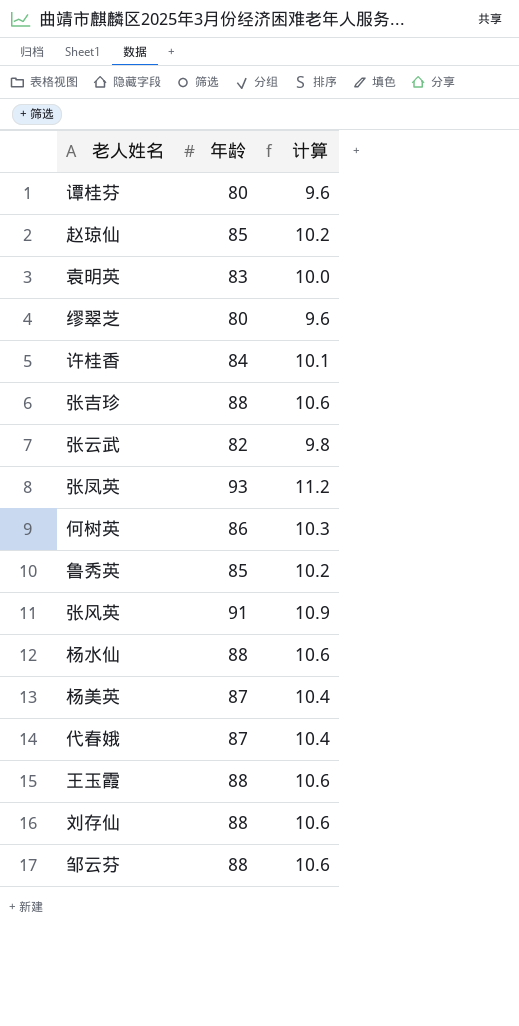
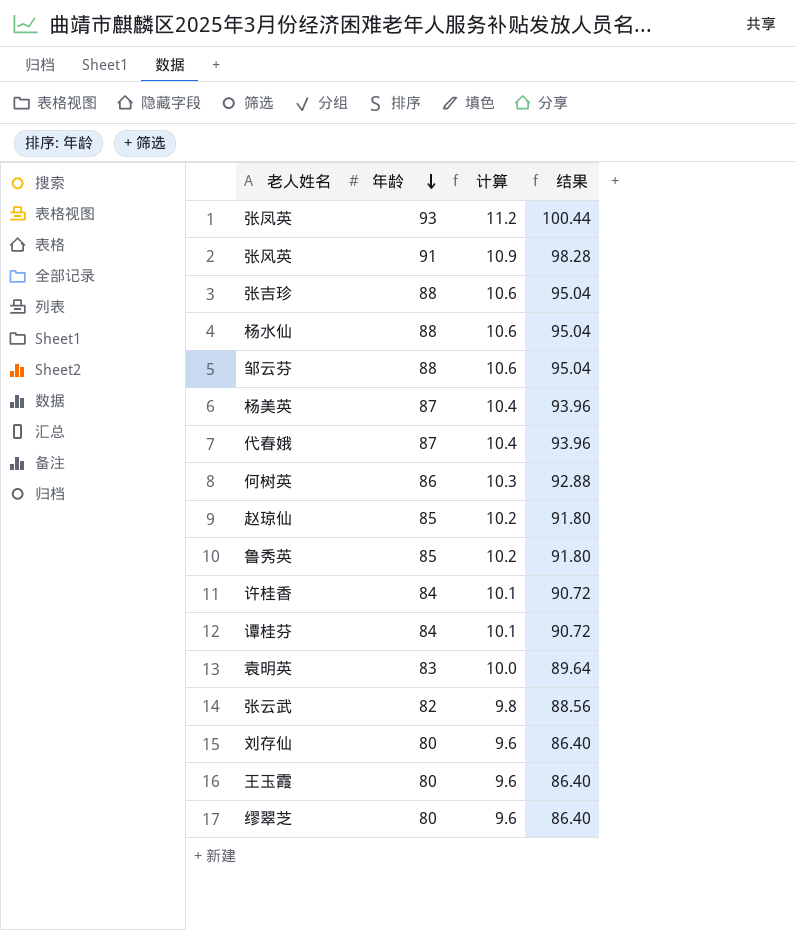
row order: none -> 年龄 descending
column 结果 | formula: none -> [年龄] * 1.08
谭桂芬 | 年龄: 80 -> 84
谭桂芬 | 计算: 9.6 -> 10.1
刘存仙 | 年龄: 88 -> 80
刘存仙 | 计算: 10.6 -> 9.6
王玉霞 | 年龄: 88 -> 80
王玉霞 | 计算: 10.6 -> 9.6

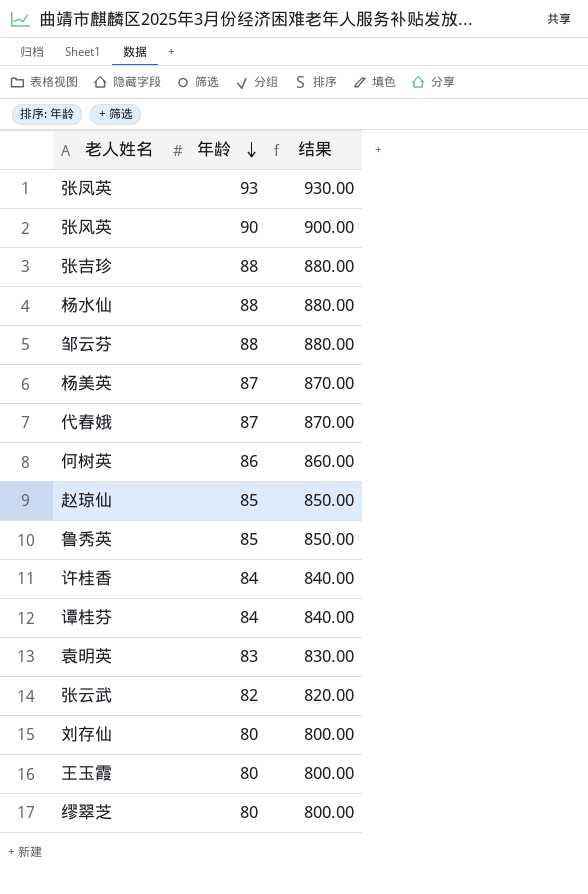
column 计算 | formula: [年龄] * 0.12 -> none
column 结果 | formula: [年龄] * 1.08 -> [年龄] * 10
张风英 | 年龄: 91 -> 90

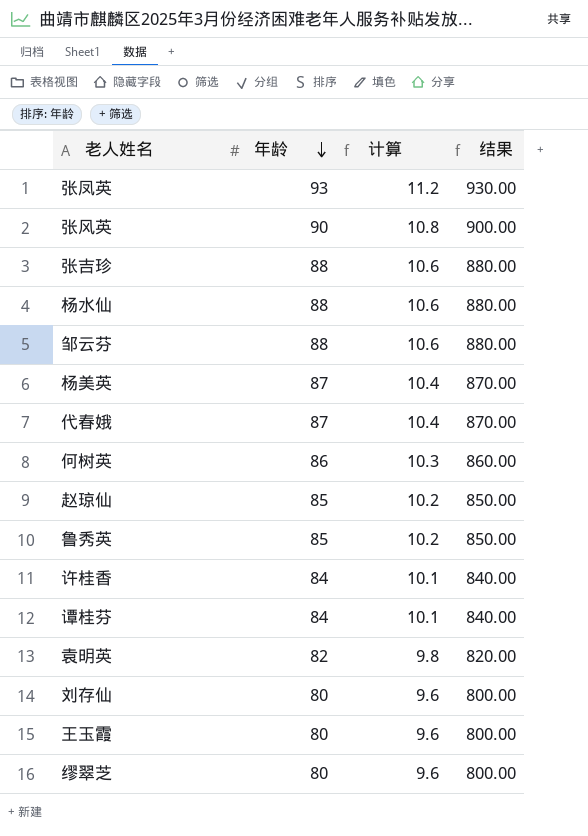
column 计算 | formula: none -> [年龄] * 0.12
row 张云武: 82 | 820.00 -> none
袁明英 | 年龄: 83 -> 82
袁明英 | 结果: 830.00 -> 820.00

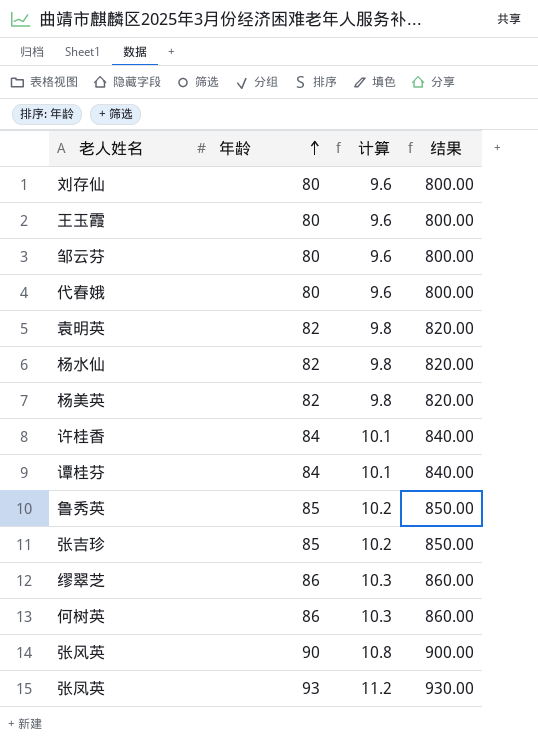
row order: 年龄 descending -> 年龄 ascending
row 赵琼仙: 85 | 10.2 | 850.00 -> none
邹云芬 | 年龄: 88 -> 80
邹云芬 | 计算: 10.6 -> 9.6
邹云芬 | 结果: 880.00 -> 800.00
代春娥 | 年龄: 87 -> 80
代春娥 | 计算: 10.4 -> 9.6
代春娥 | 结果: 870.00 -> 800.00
杨水仙 | 年龄: 88 -> 82
杨水仙 | 计算: 10.6 -> 9.8
杨水仙 | 结果: 880.00 -> 820.00
杨美英 | 年龄: 87 -> 82
杨美英 | 计算: 10.4 -> 9.8
杨美英 | 结果: 870.00 -> 820.00
张吉珍 | 年龄: 88 -> 85
张吉珍 | 计算: 10.6 -> 10.2
张吉珍 | 结果: 880.00 -> 850.00
缪翠芝 | 年龄: 80 -> 86
缪翠芝 | 计算: 9.6 -> 10.3
缪翠芝 | 结果: 800.00 -> 860.00

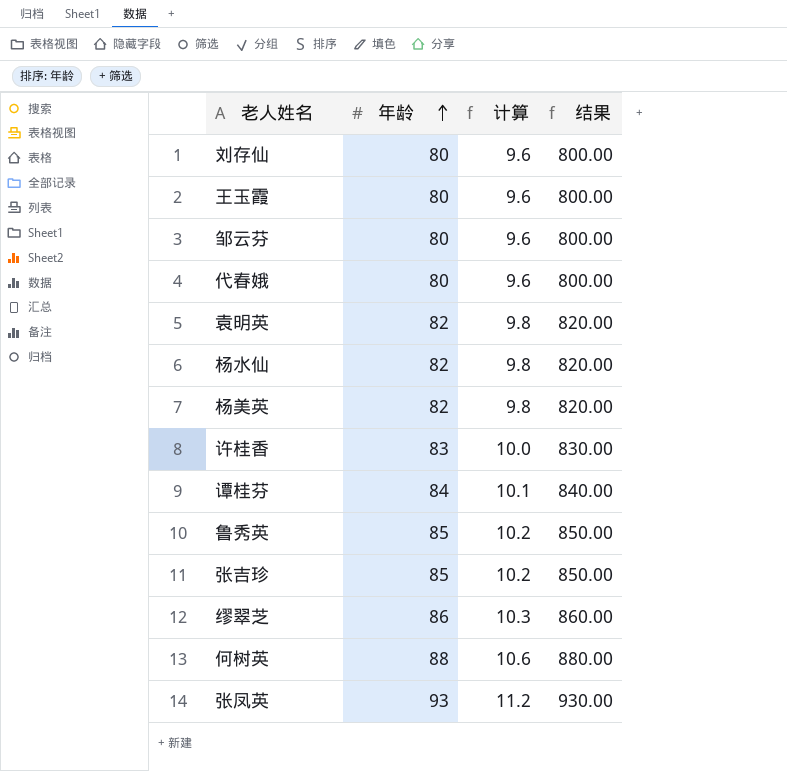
row 张风英: 90 | 10.8 | 900.00 -> none
许桂香 | 年龄: 84 -> 83
许桂香 | 计算: 10.1 -> 10.0
许桂香 | 结果: 840.00 -> 830.00
何树英 | 年龄: 86 -> 88
何树英 | 计算: 10.3 -> 10.6
何树英 | 结果: 860.00 -> 880.00

